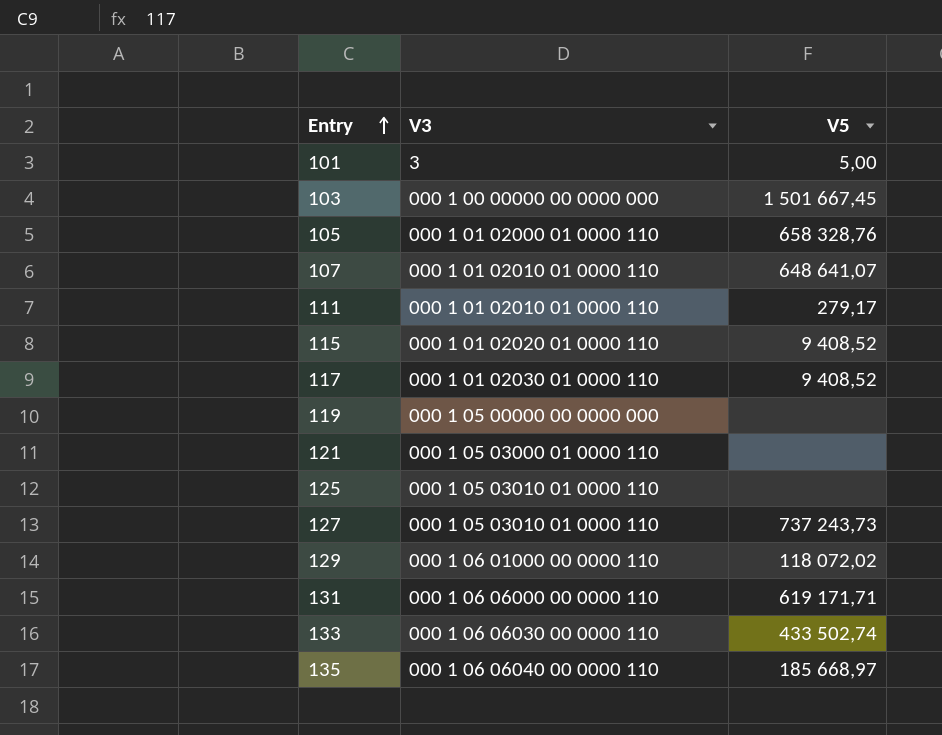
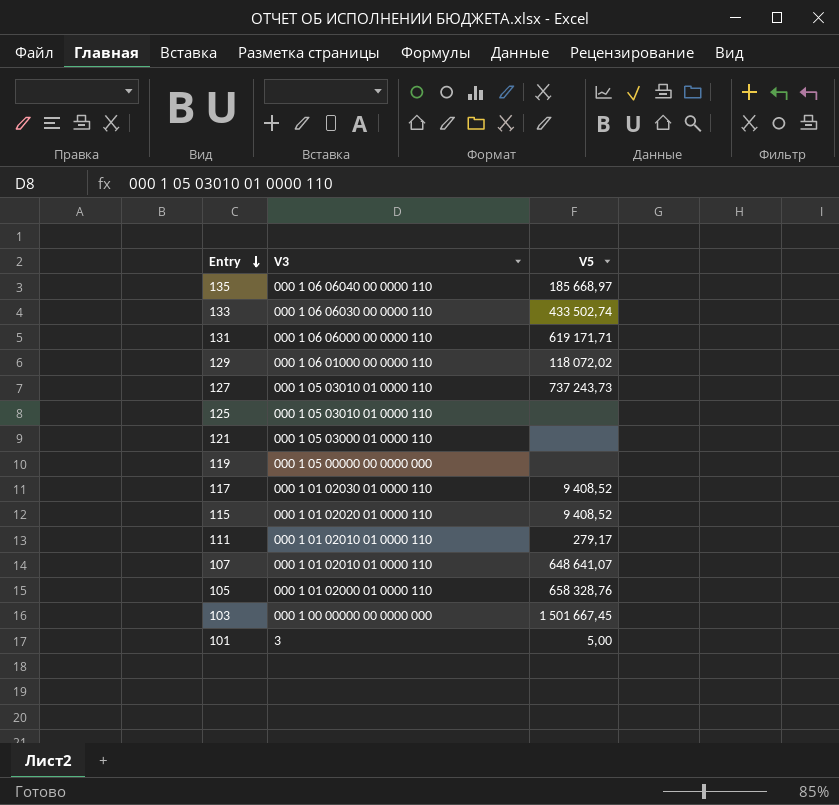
row order: Entry ascending -> Entry descending

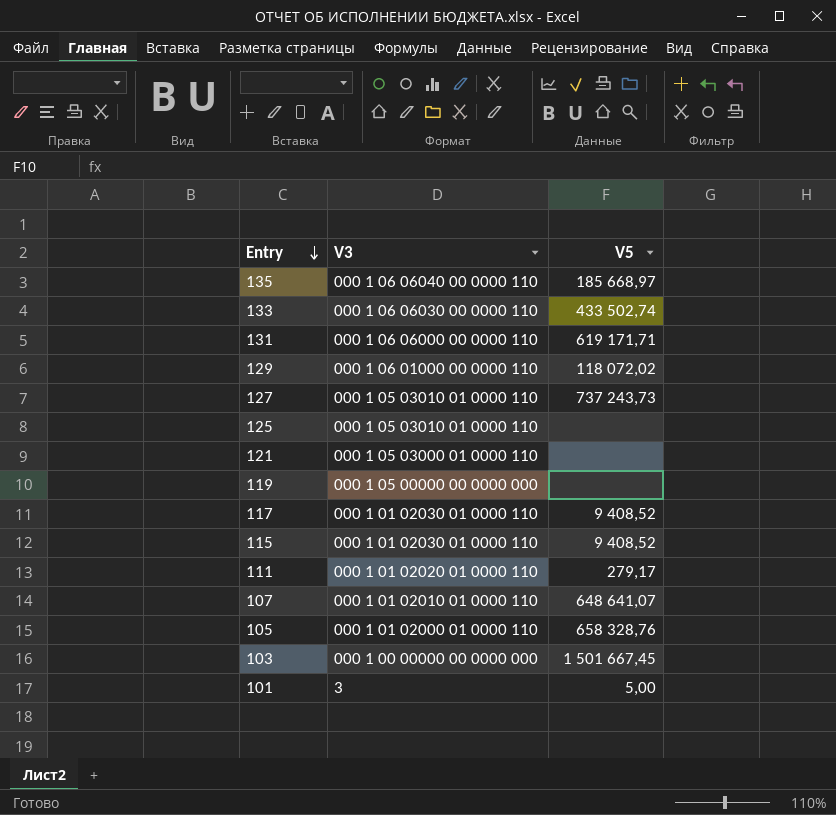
115 | V3: 000 1 01 02020 01 0000 110 -> 000 1 01 02030 01 0000 110
111 | V3: 000 1 01 02010 01 0000 110 -> 000 1 01 02020 01 0000 110

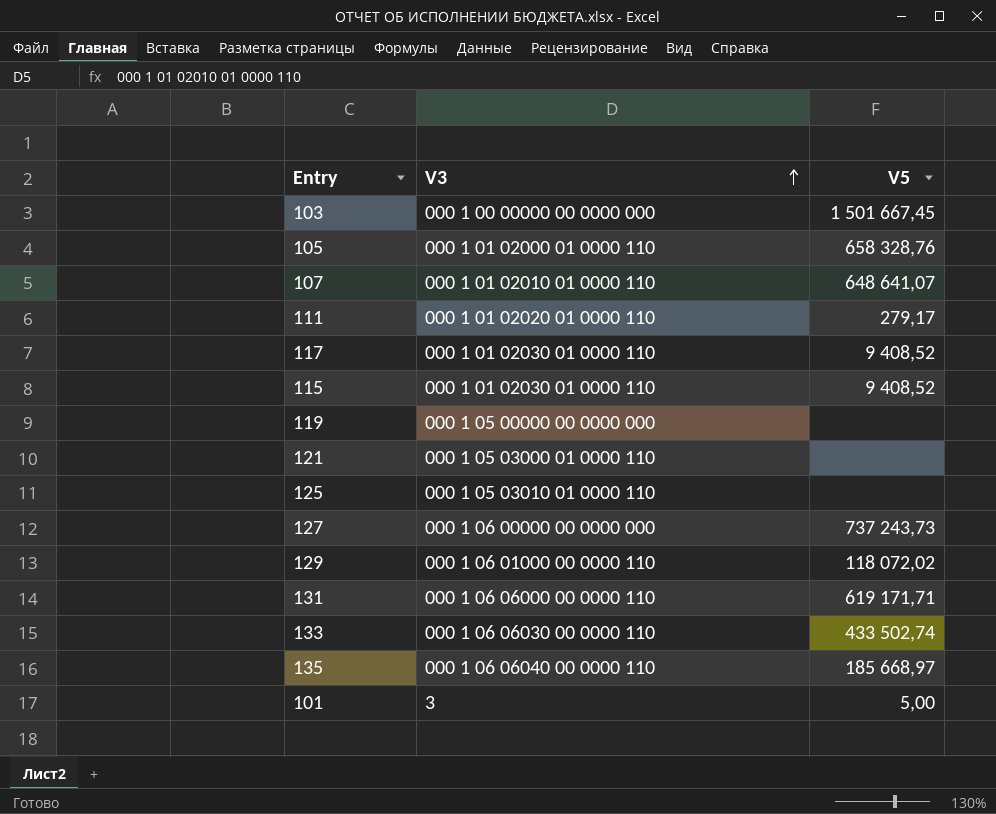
row order: Entry descending -> V3 ascending
127 | V3: 000 1 05 03010 01 0000 110 -> 000 1 06 00000 00 0000 000

